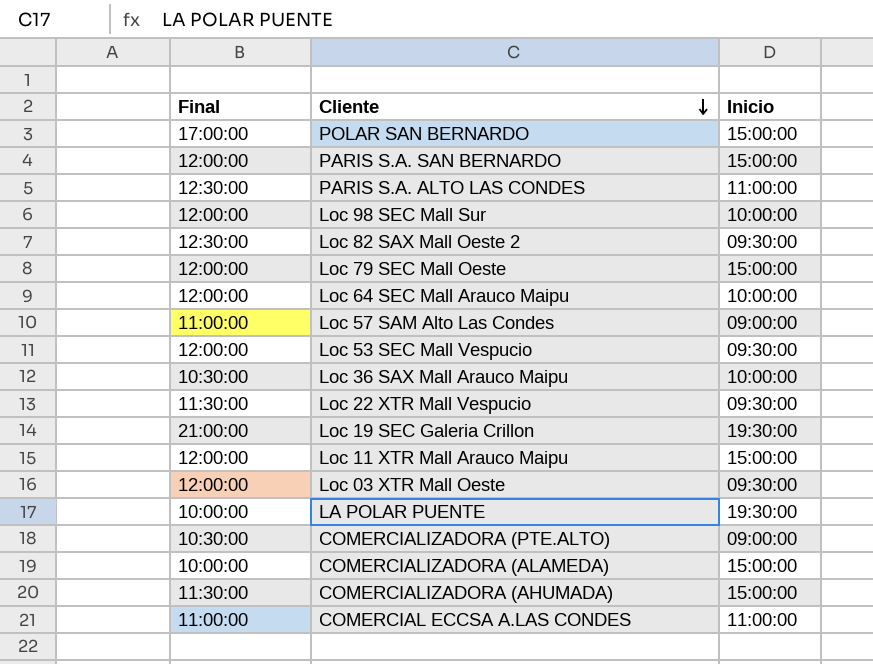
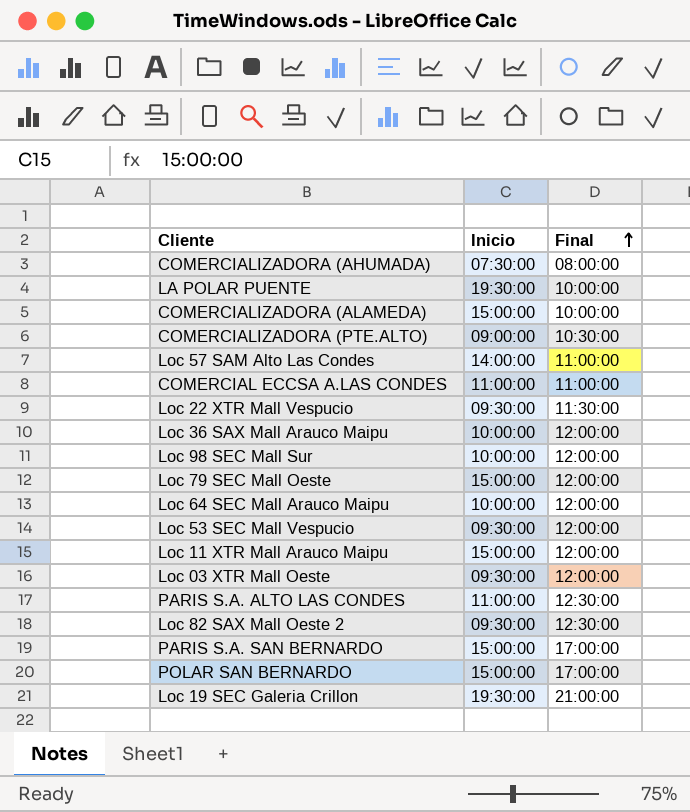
row order: Cliente descending -> Final ascending
column Final | position: 1 -> 3
COMERCIALIZADORA (AHUMADA) | Inicio: 15:00:00 -> 07:30:00
COMERCIALIZADORA (AHUMADA) | Final: 11:30:00 -> 08:00:00
Loc 57 SAM Alto Las Condes | Inicio: 09:00:00 -> 14:00:00
Loc 36 SAX Mall Arauco Maipu | Final: 10:30:00 -> 12:00:00
PARIS S.A. SAN BERNARDO | Final: 12:00:00 -> 17:00:00

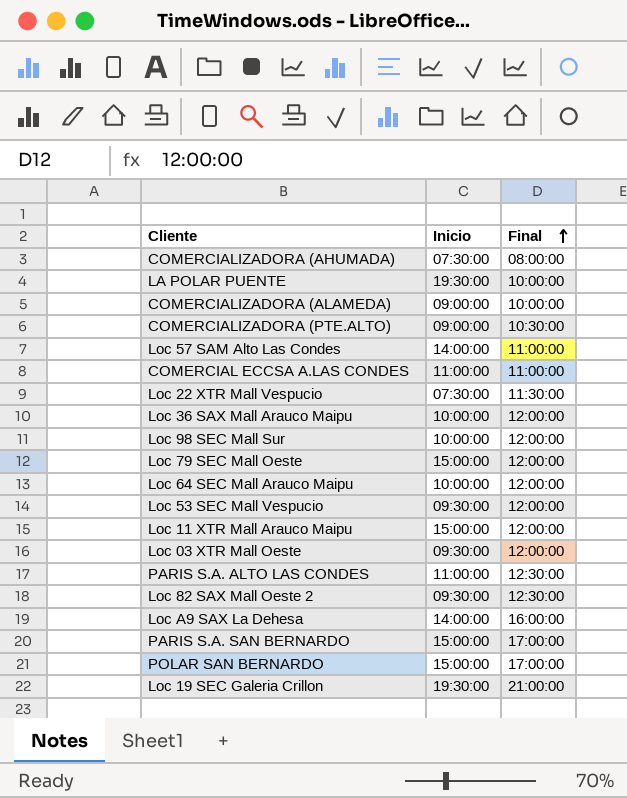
COMERCIALIZADORA (ALAMEDA) | Inicio: 15:00:00 -> 09:00:00
Loc 22 XTR Mall Vespucio | Inicio: 09:30:00 -> 07:30:00
row Loc A9 SAX La Dehesa: none -> 14:00:00 | 16:00:00

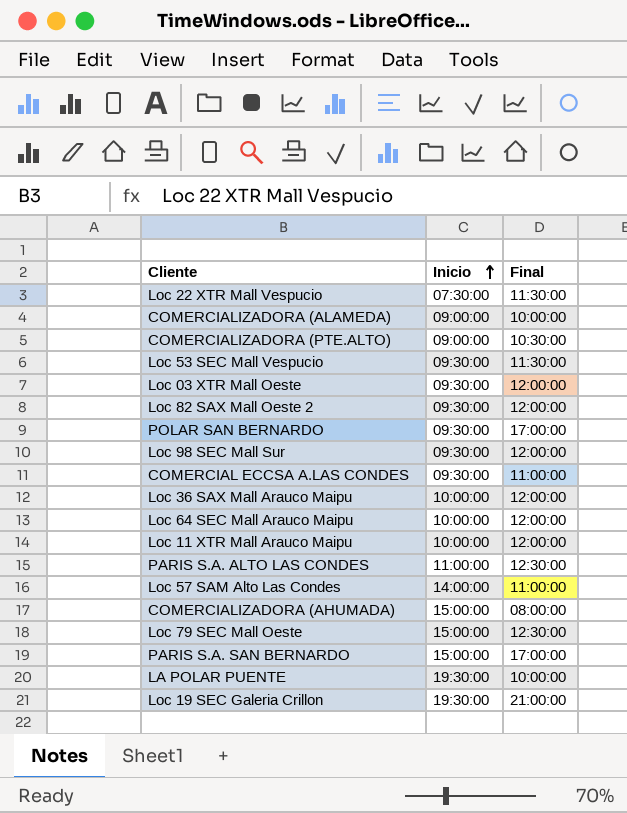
row order: Final ascending -> Inicio ascending
row Loc A9 SAX La Dehesa: 14:00:00 | 16:00:00 -> none
Loc 53 SEC Mall Vespucio | Final: 12:00:00 -> 11:30:00
Loc 82 SAX Mall Oeste 2 | Final: 12:30:00 -> 12:00:00
POLAR SAN BERNARDO | Inicio: 15:00:00 -> 09:30:00
Loc 98 SEC Mall Sur | Inicio: 10:00:00 -> 09:30:00
COMERCIAL ECCSA A.LAS CONDES | Inicio: 11:00:00 -> 09:30:00
Loc 11 XTR Mall Arauco Maipu | Inicio: 15:00:00 -> 10:00:00
COMERCIALIZADORA (AHUMADA) | Inicio: 07:30:00 -> 15:00:00
Loc 79 SEC Mall Oeste | Final: 12:00:00 -> 12:30:00

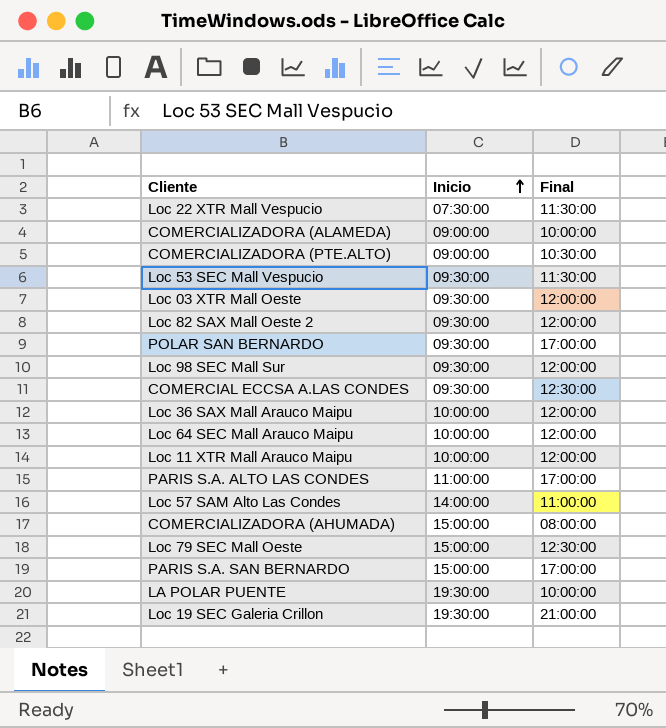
COMERCIAL ECCSA A.LAS CONDES | Final: 11:00:00 -> 12:30:00
PARIS S.A. ALTO LAS CONDES | Final: 12:30:00 -> 17:00:00

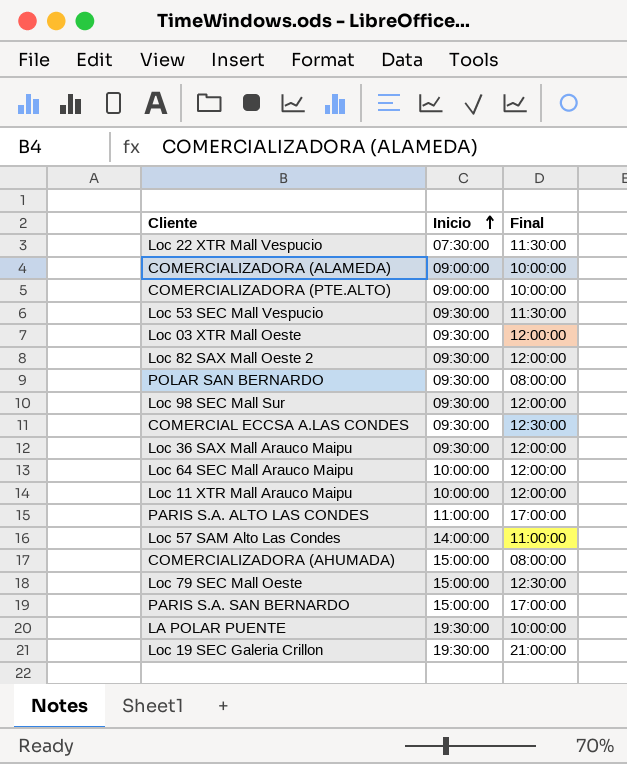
COMERCIALIZADORA (PTE.ALTO) | Final: 10:30:00 -> 10:00:00
POLAR SAN BERNARDO | Final: 17:00:00 -> 08:00:00
Loc 36 SAX Mall Arauco Maipu | Inicio: 10:00:00 -> 09:30:00

